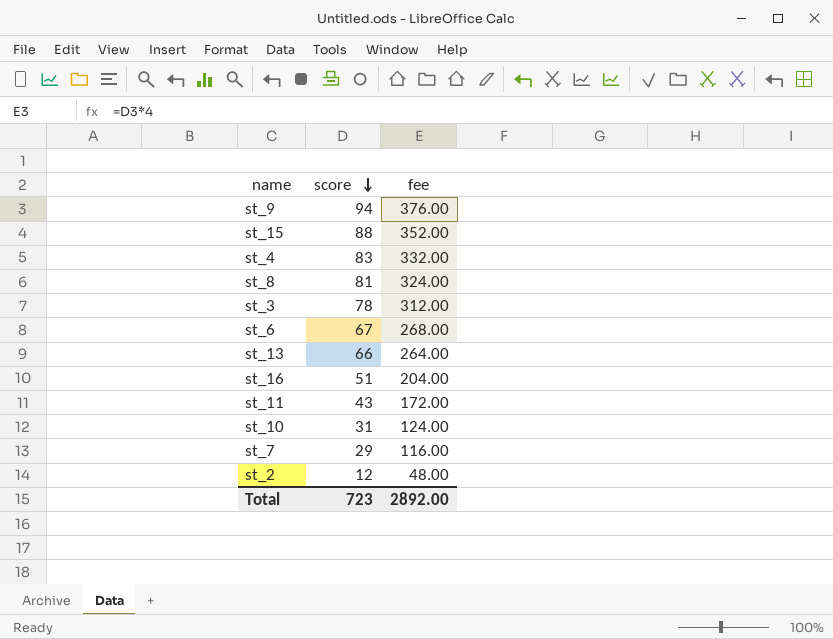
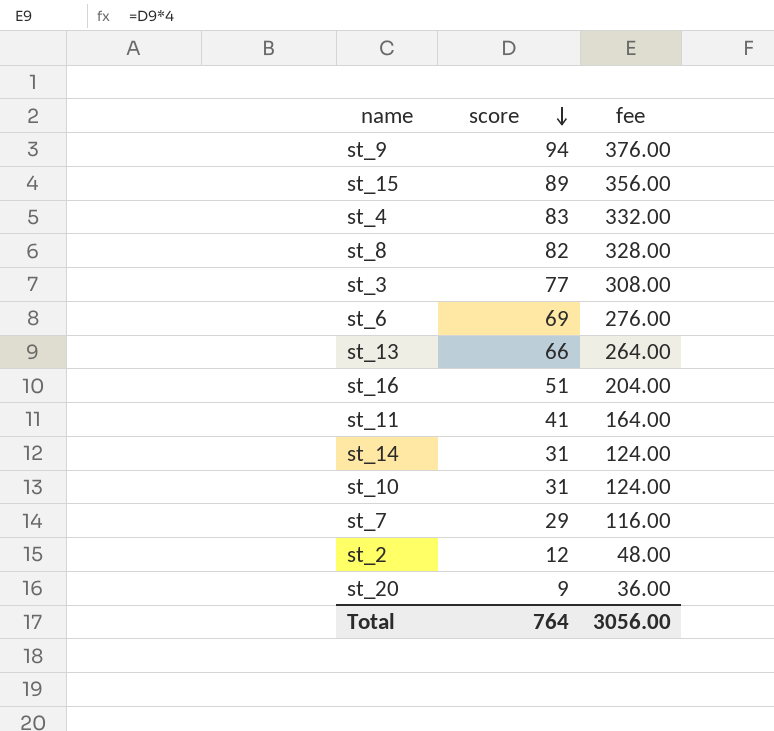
st_15 | score: 88 -> 89
st_15 | fee: 352.00 -> 356.00
st_8 | score: 81 -> 82
st_8 | fee: 324.00 -> 328.00
st_3 | score: 78 -> 77
st_3 | fee: 312.00 -> 308.00
st_6 | score: 67 -> 69
st_6 | fee: 268.00 -> 276.00
st_11 | score: 43 -> 41
st_11 | fee: 172.00 -> 164.00
row st_14: none -> 31 | 124.00
row st_20: none -> 9 | 36.00
Total | score: 723 -> 764
Total | fee: 2892.00 -> 3056.00

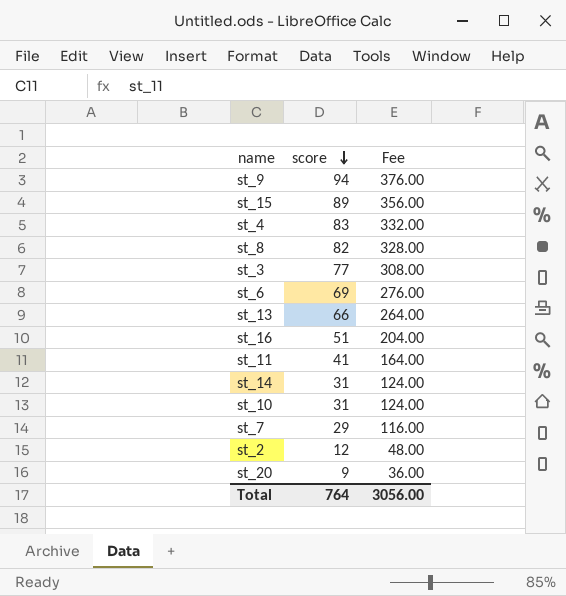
column name: fee -> Fee

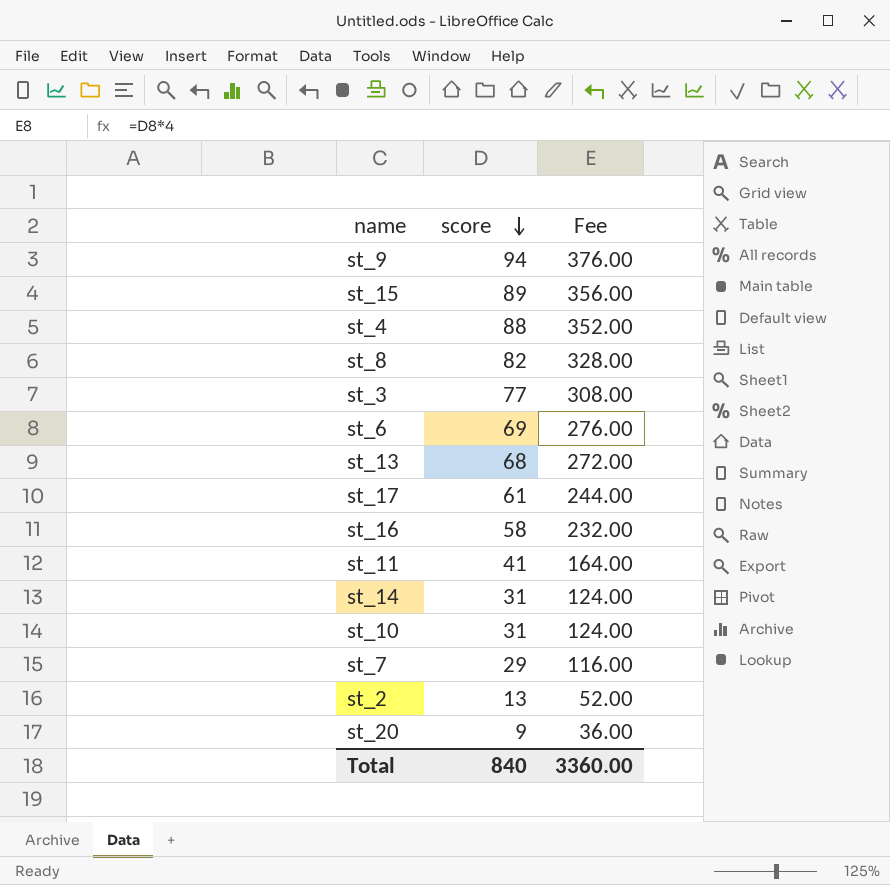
st_4 | score: 83 -> 88
st_4 | Fee: 332.00 -> 352.00
st_13 | score: 66 -> 68
st_13 | Fee: 264.00 -> 272.00
row st_17: none -> 61 | 244.00
st_16 | score: 51 -> 58
st_16 | Fee: 204.00 -> 232.00
st_2 | score: 12 -> 13
st_2 | Fee: 48.00 -> 52.00
Total | score: 764 -> 840
Total | Fee: 3056.00 -> 3360.00

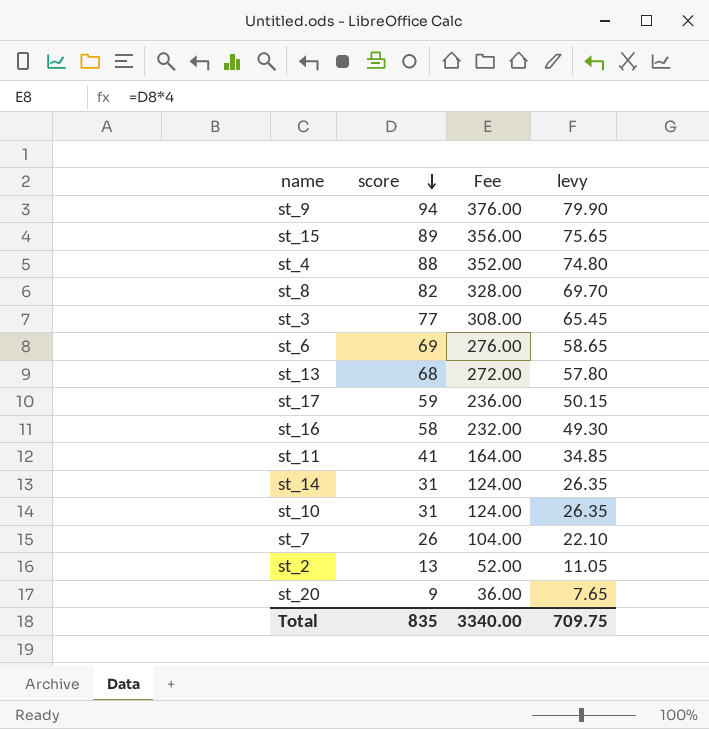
column levy | formula: none -> [score] * 0.85
st_17 | score: 61 -> 59
st_17 | Fee: 244.00 -> 236.00
st_7 | score: 29 -> 26
st_7 | Fee: 116.00 -> 104.00
Total | score: 840 -> 835
Total | Fee: 3360.00 -> 3340.00

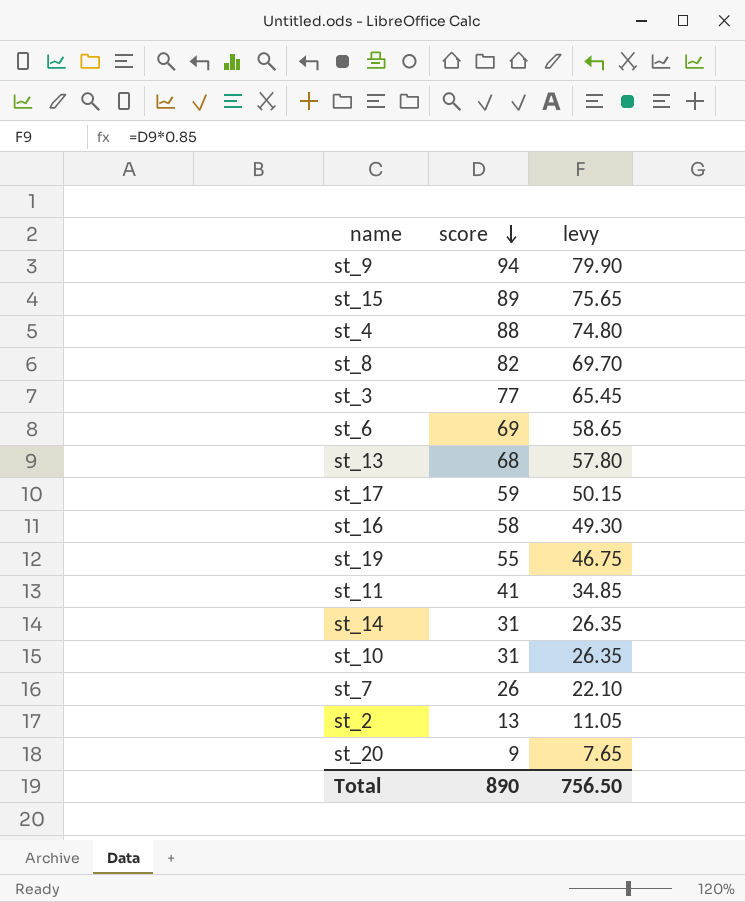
column Fee | formula: [score] * 4 -> none
row st_19: none -> 55 | 46.75
Total | score: 835 -> 890
Total | levy: 709.75 -> 756.50

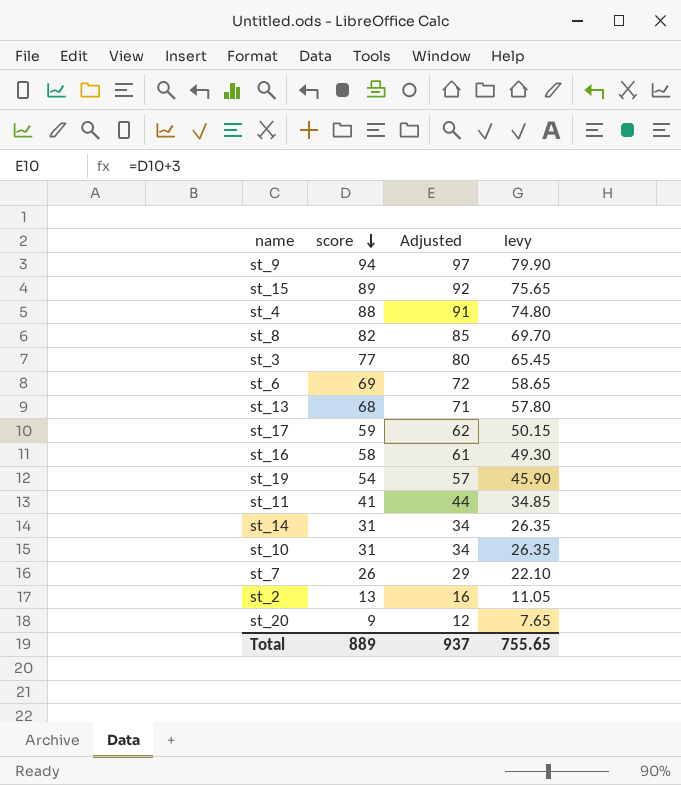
column Adjusted | formula: none -> [score] + 3
st_19 | score: 55 -> 54
st_19 | levy: 46.75 -> 45.90
Total | score: 890 -> 889
Total | levy: 756.50 -> 755.65

